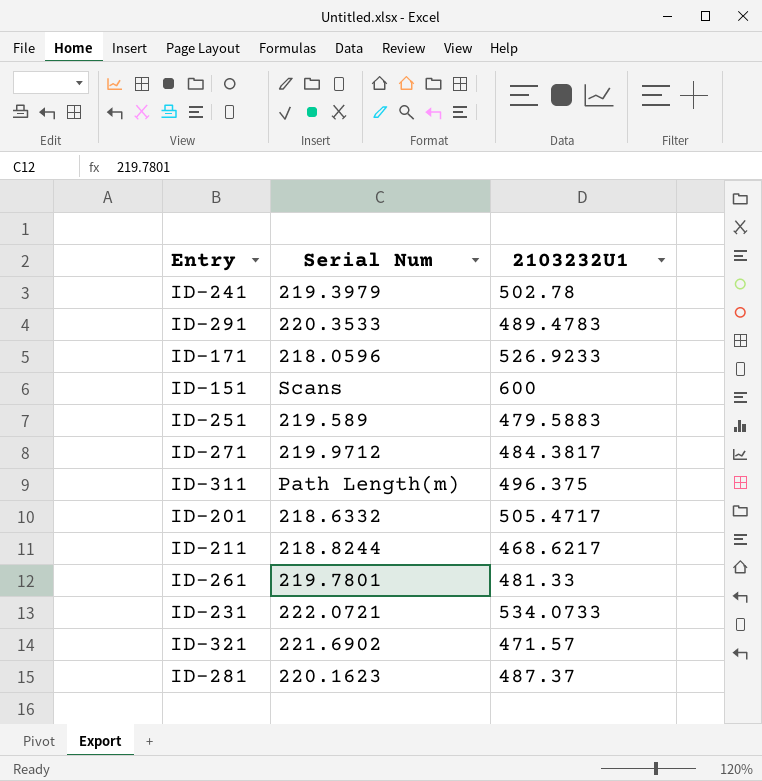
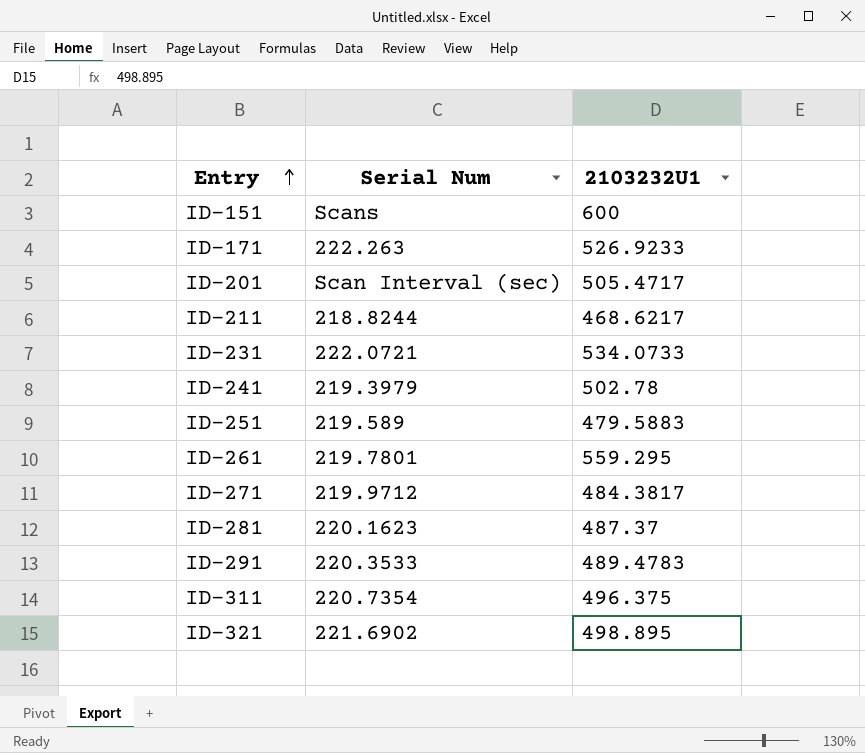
row order: none -> Entry ascending
ID-171 | Serial Num: 218.0596 -> 222.263
ID-201 | Serial Num: 218.6332 -> Scan Interval (sec)
ID-261 | 2103232U1: 481.33 -> 559.295
ID-311 | Serial Num: Path Length(m) -> 220.7354
ID-321 | 2103232U1: 471.57 -> 498.895

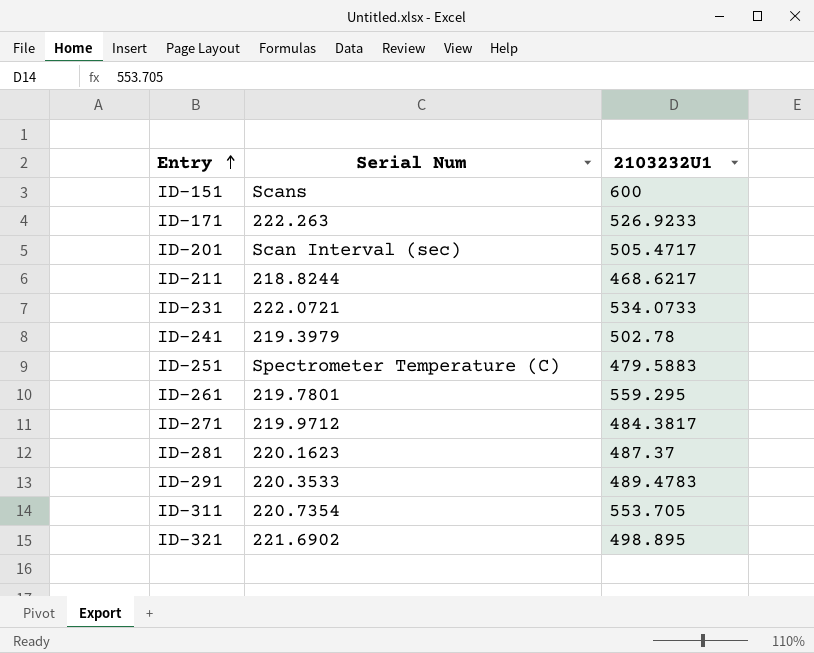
ID-251 | Serial Num: 219.589 -> Spectrometer Temperature (C)
ID-311 | 2103232U1: 496.375 -> 553.705

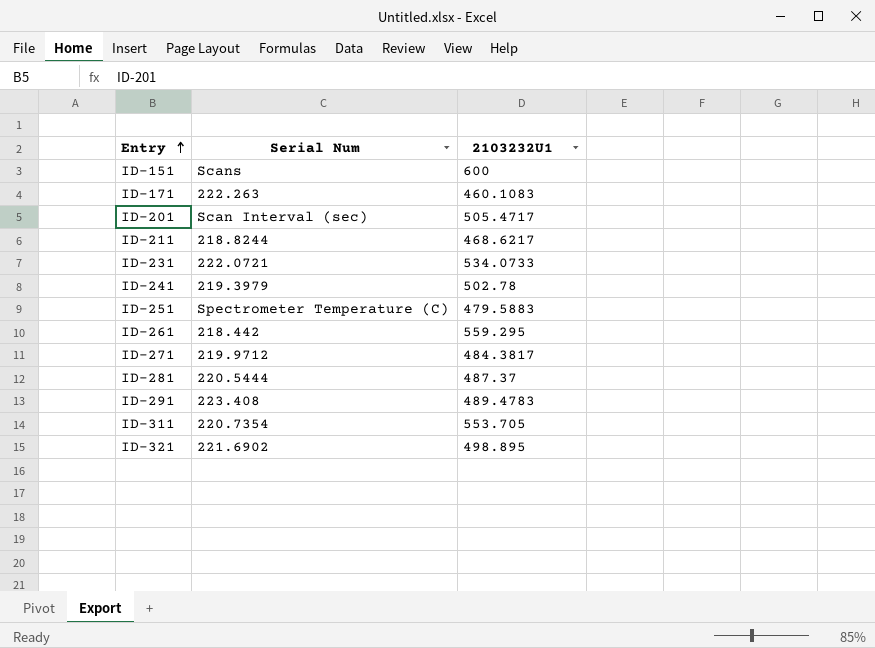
ID-171 | 2103232U1: 526.9233 -> 460.1083
ID-261 | Serial Num: 219.7801 -> 218.442
ID-281 | Serial Num: 220.1623 -> 220.5444
ID-291 | Serial Num: 220.3533 -> 223.408

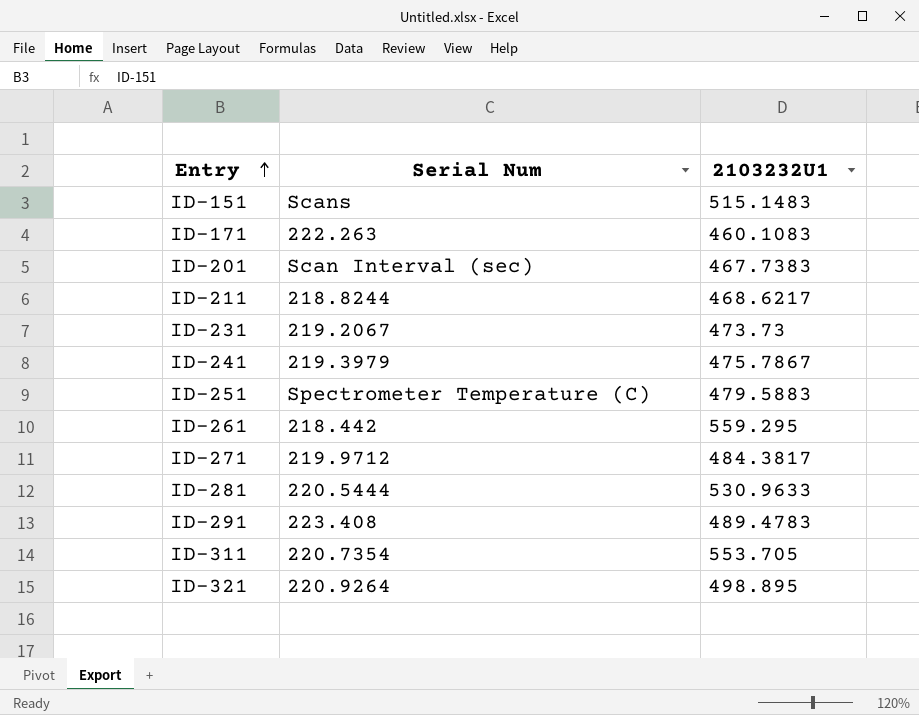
ID-151 | 2103232U1: 600 -> 515.1483
ID-201 | 2103232U1: 505.4717 -> 467.7383
ID-231 | Serial Num: 222.0721 -> 219.2067
ID-231 | 2103232U1: 534.0733 -> 473.73
ID-241 | 2103232U1: 502.78 -> 475.7867
ID-281 | 2103232U1: 487.37 -> 530.9633
ID-321 | Serial Num: 221.6902 -> 220.9264

